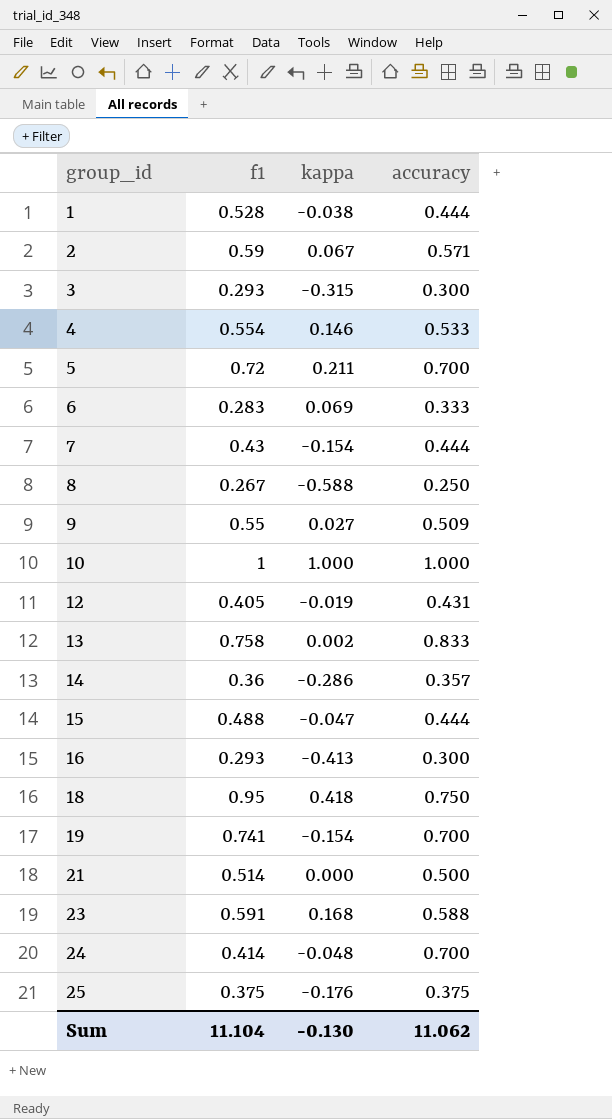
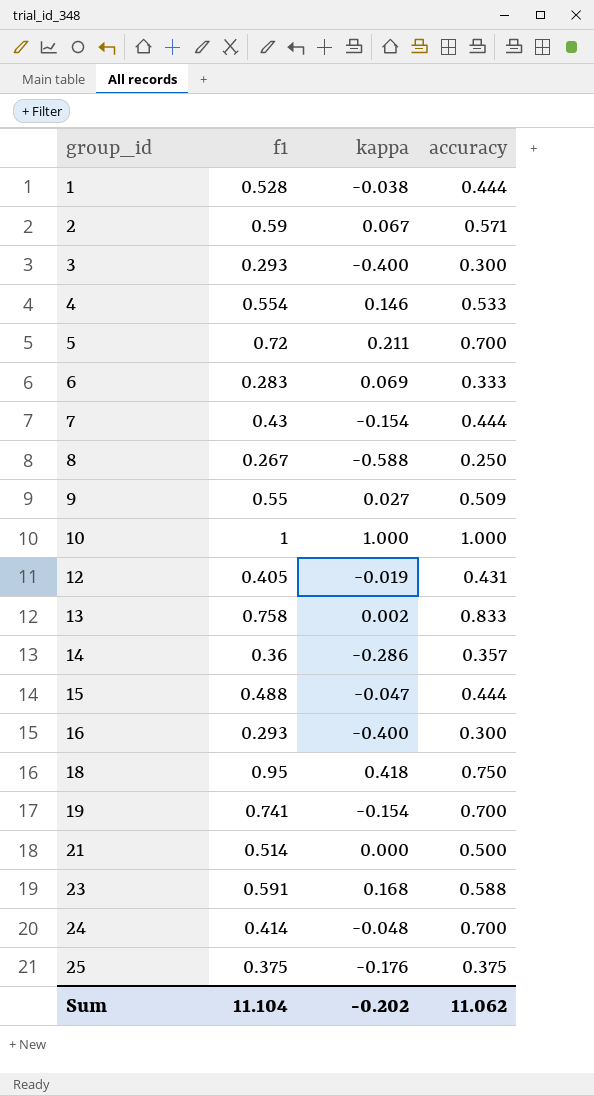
3 | kappa: -0.315 -> -0.400
16 | kappa: -0.413 -> -0.400
Sum | kappa: -0.130 -> -0.202

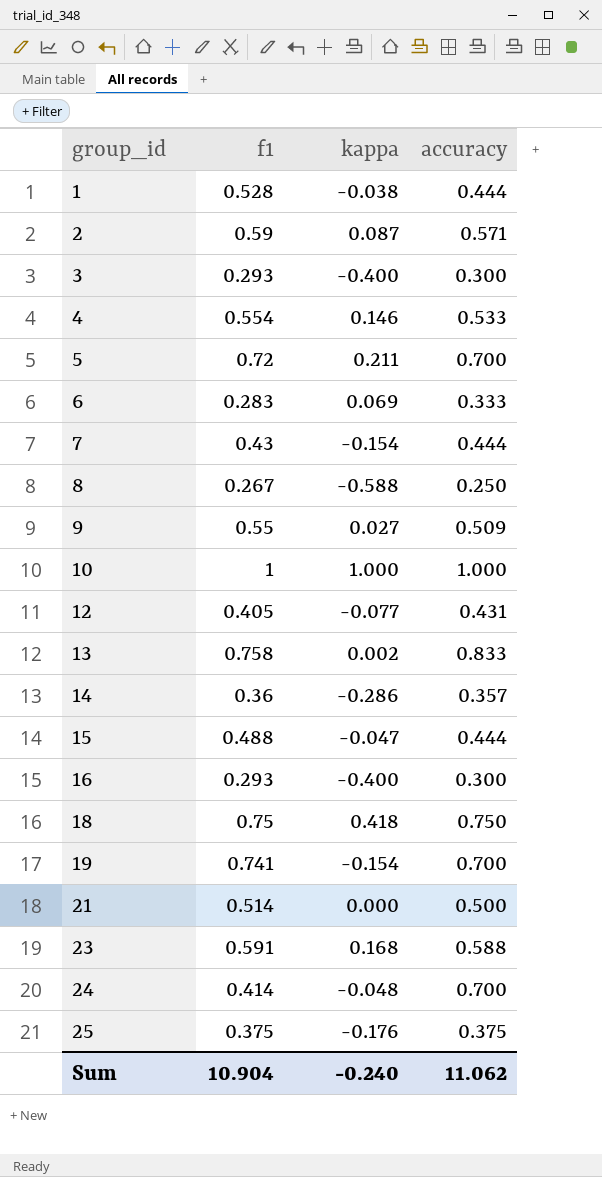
2 | kappa: 0.067 -> 0.087
12 | kappa: -0.019 -> -0.077
18 | f1: 0.95 -> 0.75
Sum | f1: 11.104 -> 10.904
Sum | kappa: -0.202 -> -0.240

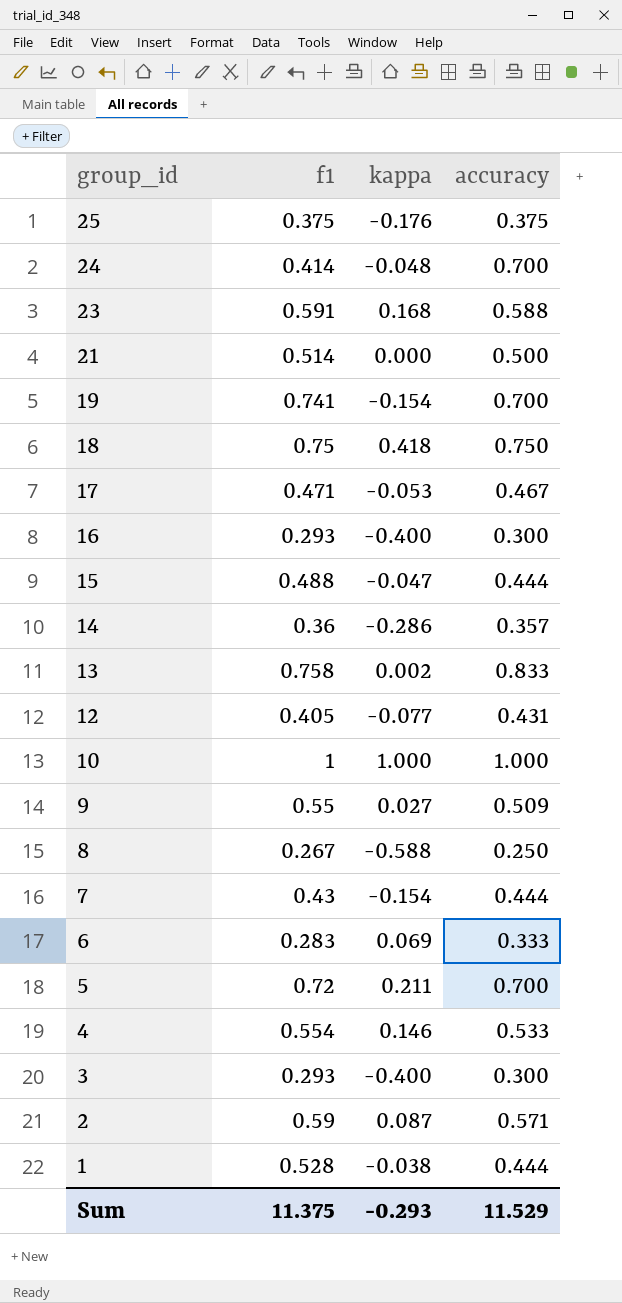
row order: group_id ascending -> group_id descending
row 17: none -> 0.471 | -0.053 | 0.467
Sum | f1: 10.904 -> 11.375
Sum | kappa: -0.240 -> -0.293
Sum | accuracy: 11.062 -> 11.529

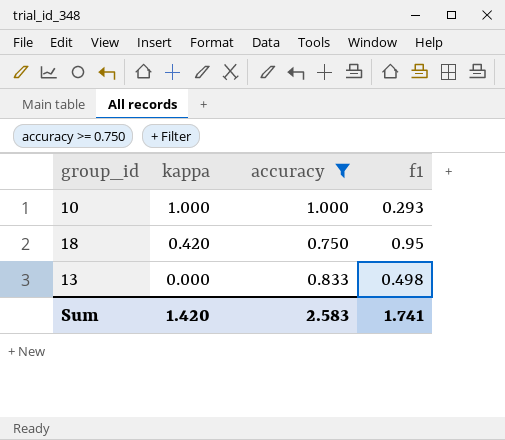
filter: none -> accuracy >= 0.750
row order: group_id descending -> kappa descending
column f1 | position: 2 -> 4
10 | f1: 1 -> 0.293
18 | kappa: 0.418 -> 0.420
18 | f1: 0.75 -> 0.95
13 | kappa: 0.002 -> 0.000
13 | f1: 0.758 -> 0.498
Sum | kappa: -0.293 -> 1.420
Sum | accuracy: 11.529 -> 2.583
Sum | f1: 11.375 -> 1.741

